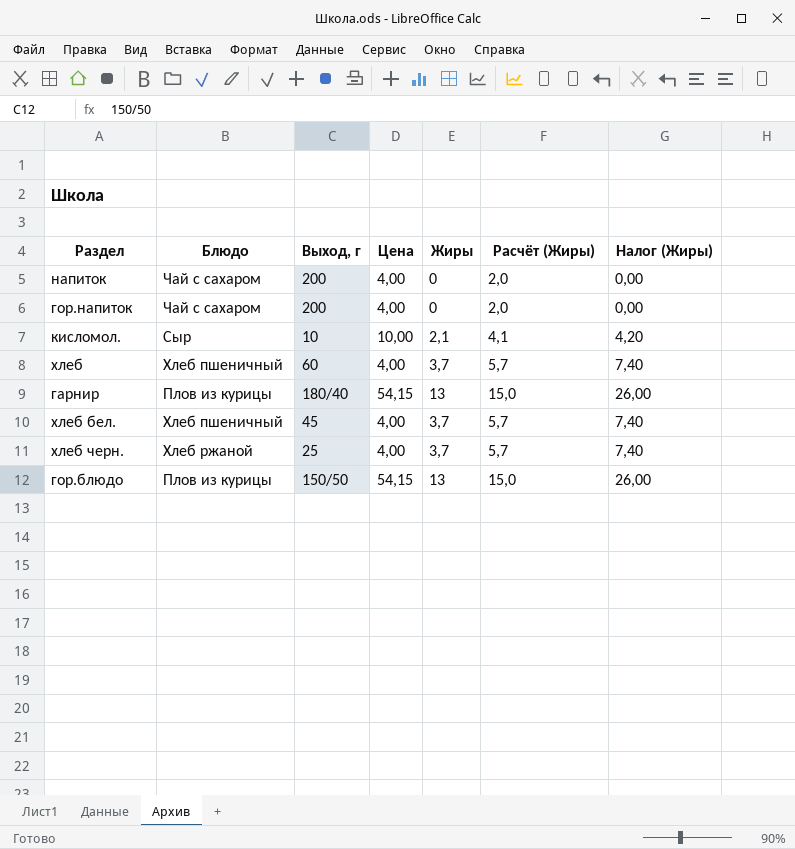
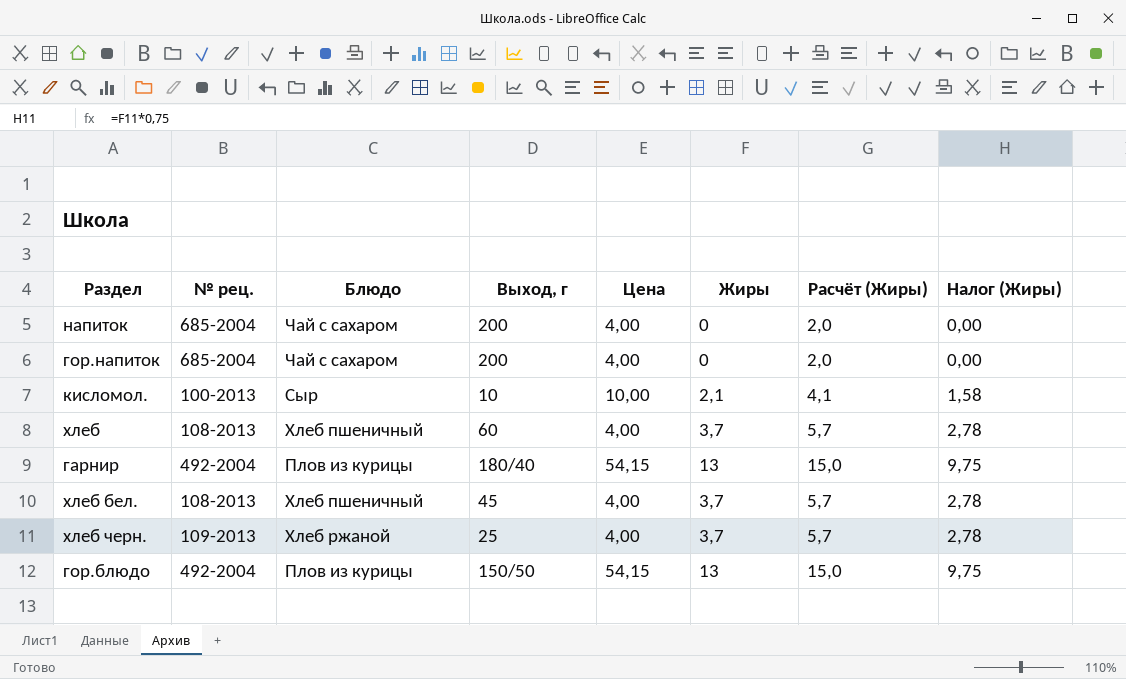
column № рец. | position: none -> 2
column Налог (Жиры) | formula: [Жиры] * 2 -> [Жиры] * 0,75

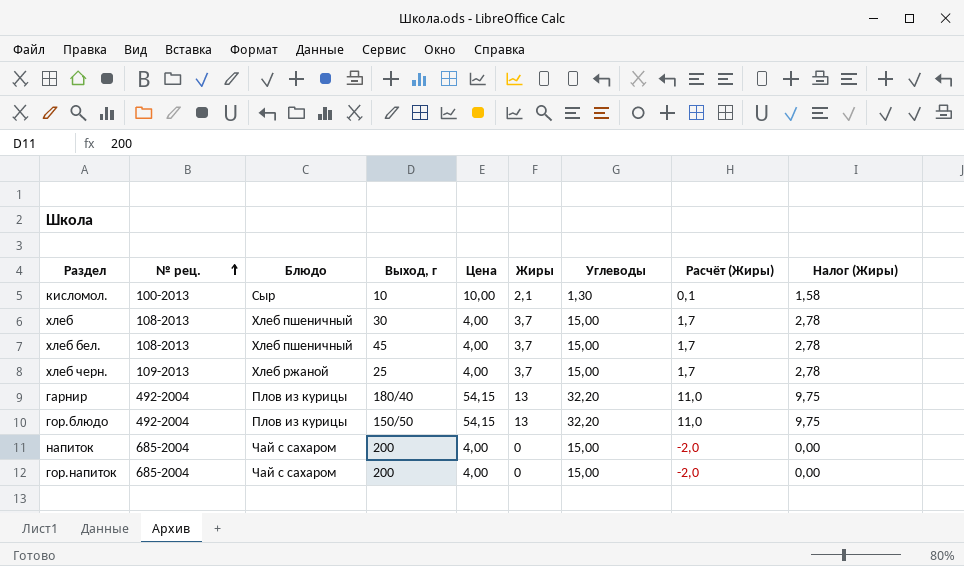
row order: none -> № рец. ascending
column Углеводы | position: none -> 7
column Расчёт (Жиры) | formula: [Жиры] + 2 -> [Жиры] - 2
хлеб | Выход, г: 60 -> 30

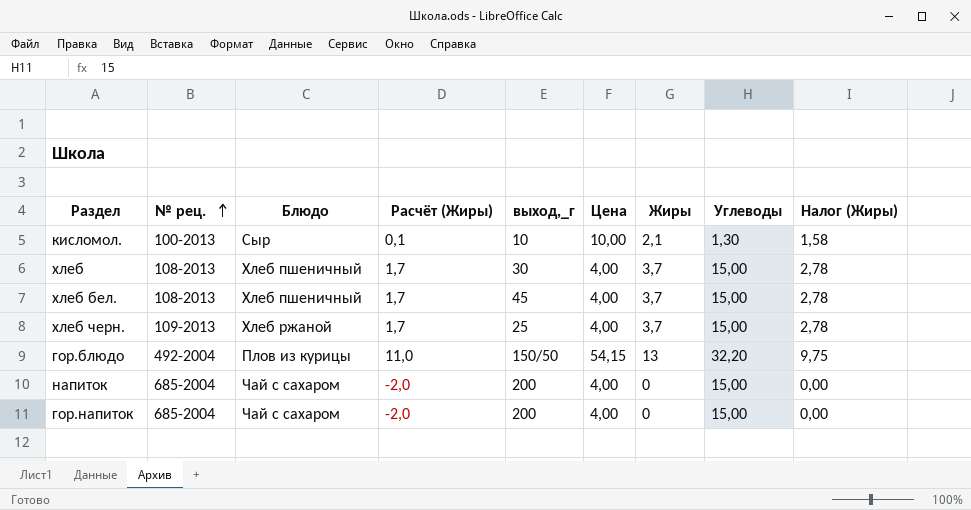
column Расчёт (Жиры) | position: 8 -> 4
column name: Выход, г -> выход,_г
row гарнир: 492-2004 | Плов из курицы | 180/40 | 54,15 | 13 | 32,20 | 11,0 | 9,75 -> none

